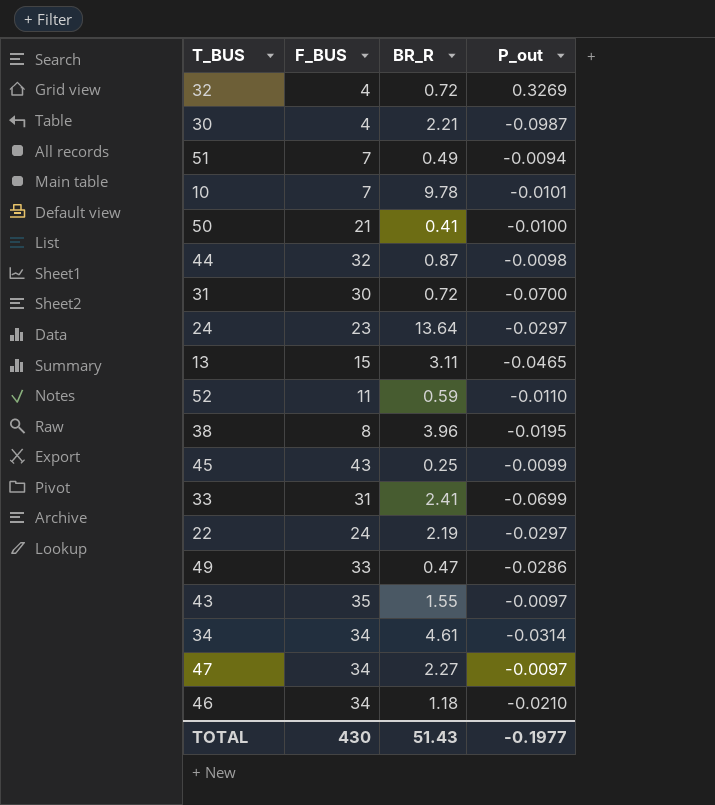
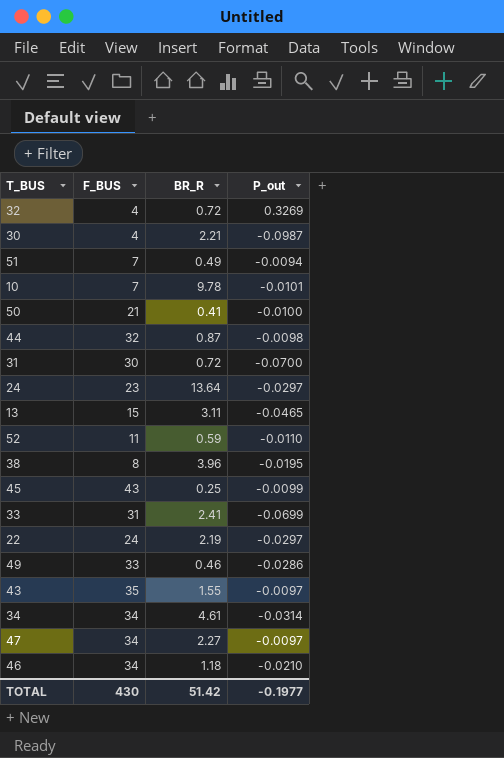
49 | BR_R: 0.47 -> 0.46
TOTAL | BR_R: 51.43 -> 51.42

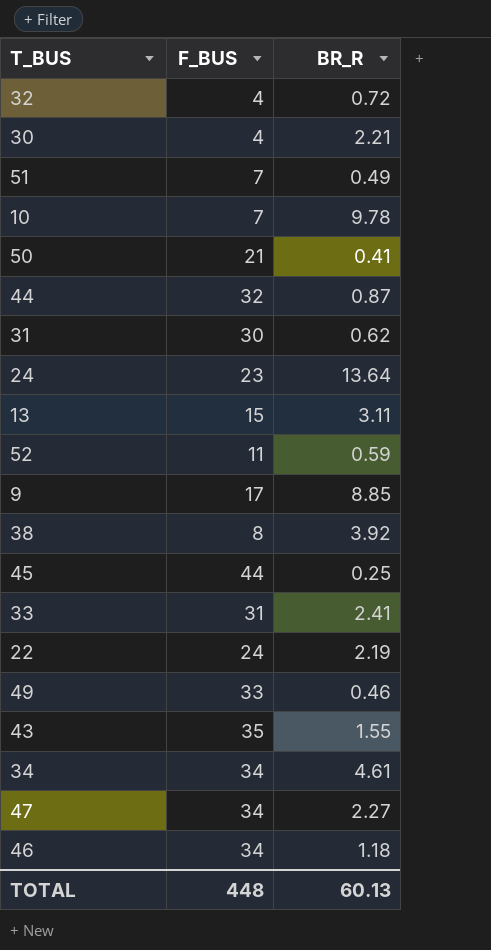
column P_out | position: 4 -> none
31 | BR_R: 0.72 -> 0.62
row 9: none -> 17 | 8.85
38 | BR_R: 3.96 -> 3.92
45 | F_BUS: 43 -> 44
TOTAL | F_BUS: 430 -> 448
TOTAL | BR_R: 51.42 -> 60.13

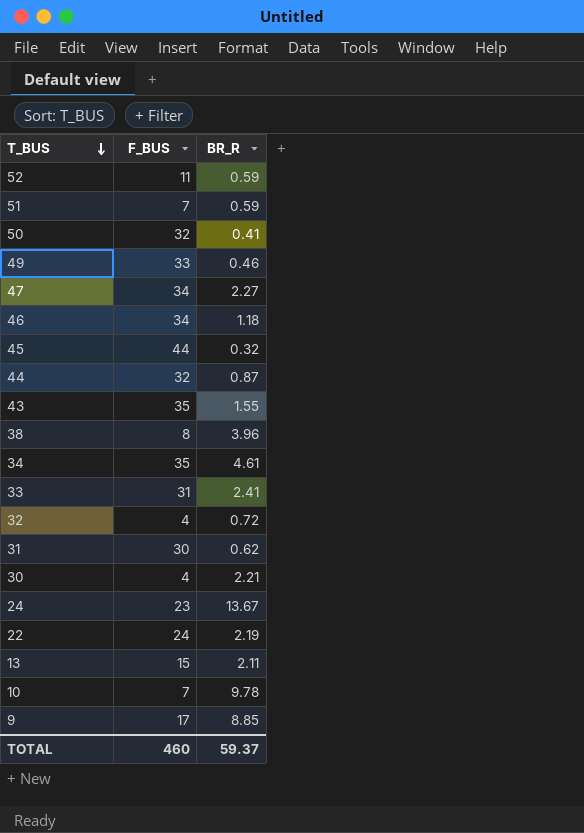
row order: none -> T_BUS descending
51 | BR_R: 0.49 -> 0.59
50 | F_BUS: 21 -> 32
45 | BR_R: 0.25 -> 0.32
38 | BR_R: 3.92 -> 3.96
34 | F_BUS: 34 -> 35
24 | BR_R: 13.64 -> 13.67
13 | BR_R: 3.11 -> 2.11
TOTAL | F_BUS: 448 -> 460
TOTAL | BR_R: 60.13 -> 59.37

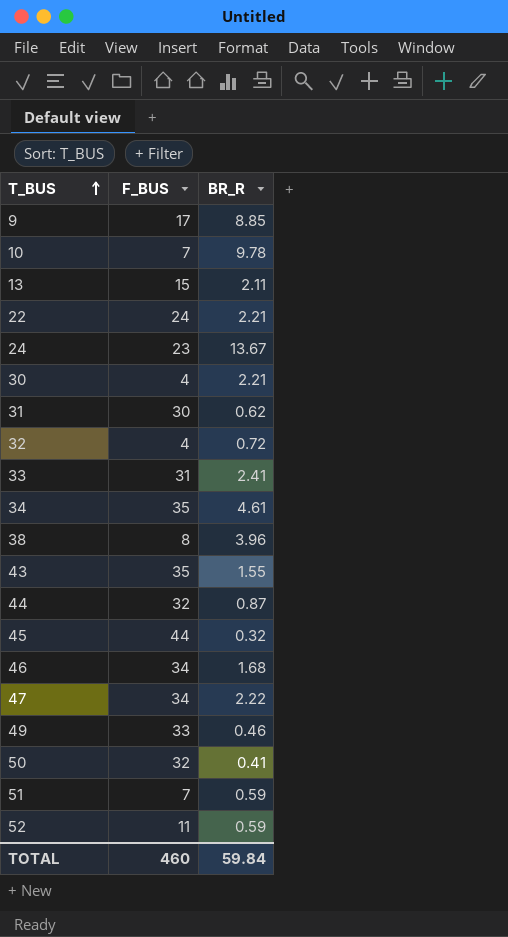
row order: T_BUS descending -> T_BUS ascending
22 | BR_R: 2.19 -> 2.21
46 | BR_R: 1.18 -> 1.68
47 | BR_R: 2.27 -> 2.22
TOTAL | BR_R: 59.37 -> 59.84

